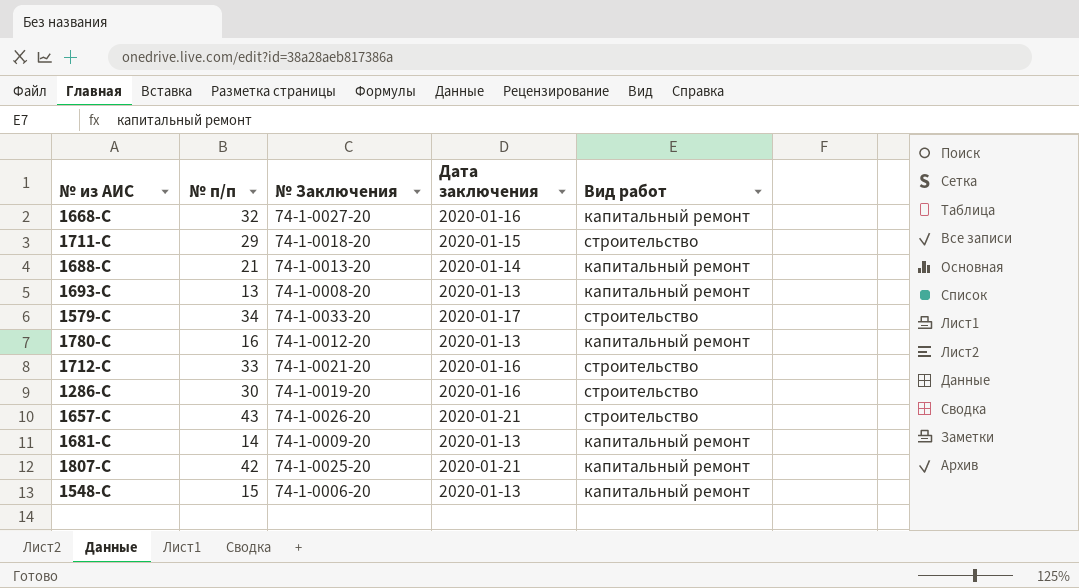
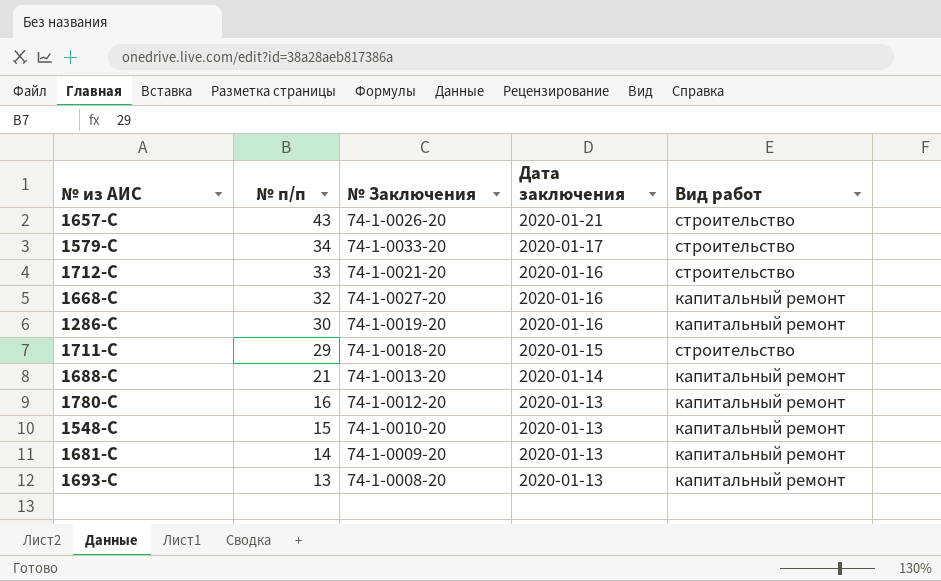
row order: none -> № п/п descending
row 1807-С: 42 | 74-1-0025-20 | 2020-01-21 | капитальный ремонт -> none
1286-С | Вид работ: строительство -> капитальный ремонт
1548-С | № Заключения: 74-1-0006-20 -> 74-1-0010-20

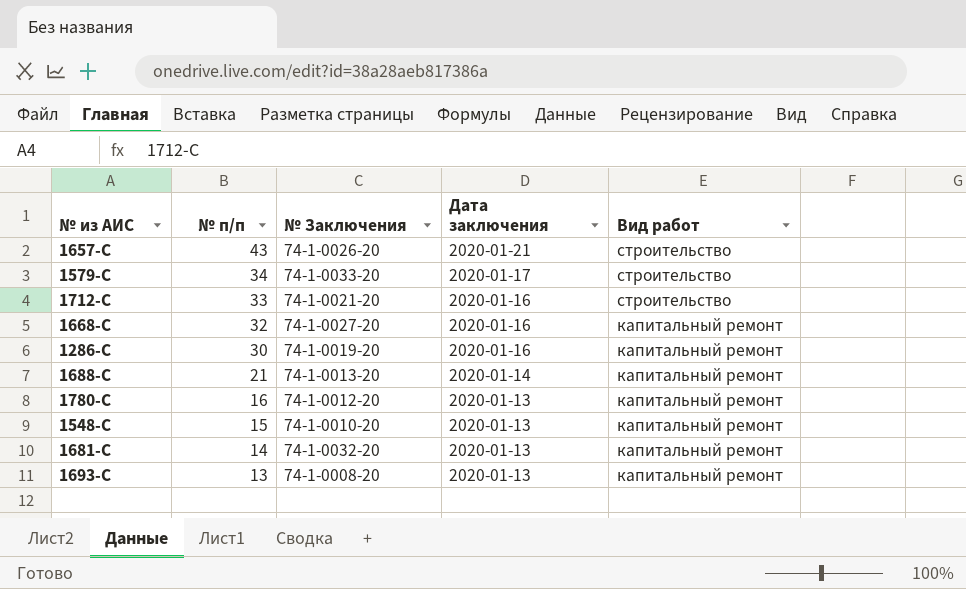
row 1711-С: 29 | 74-1-0018-20 | 2020-01-15 | строительство -> none
1681-С | № Заключения: 74-1-0009-20 -> 74-1-0032-20

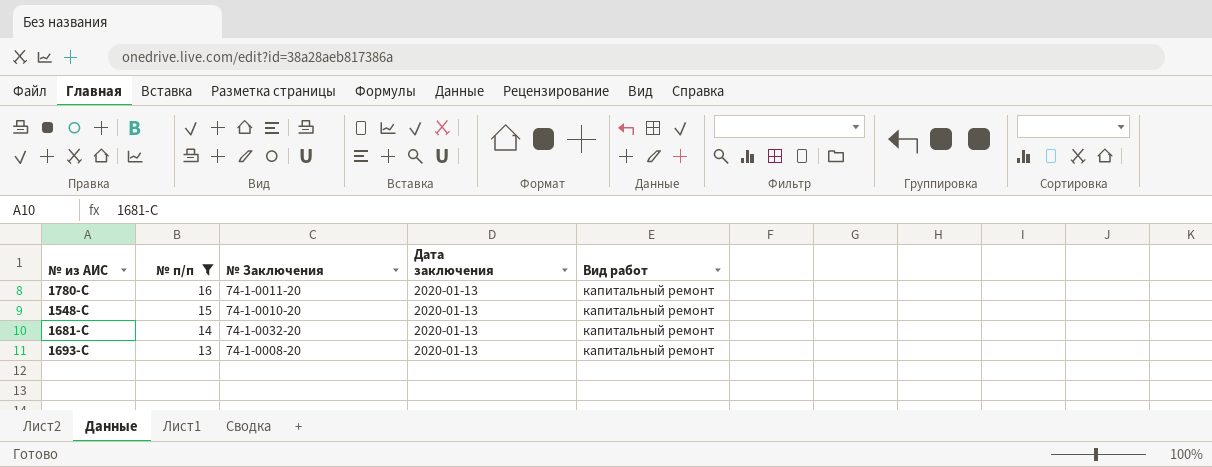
filter: none -> № п/п <= 16
1780-С | № Заключения: 74-1-0012-20 -> 74-1-0011-20

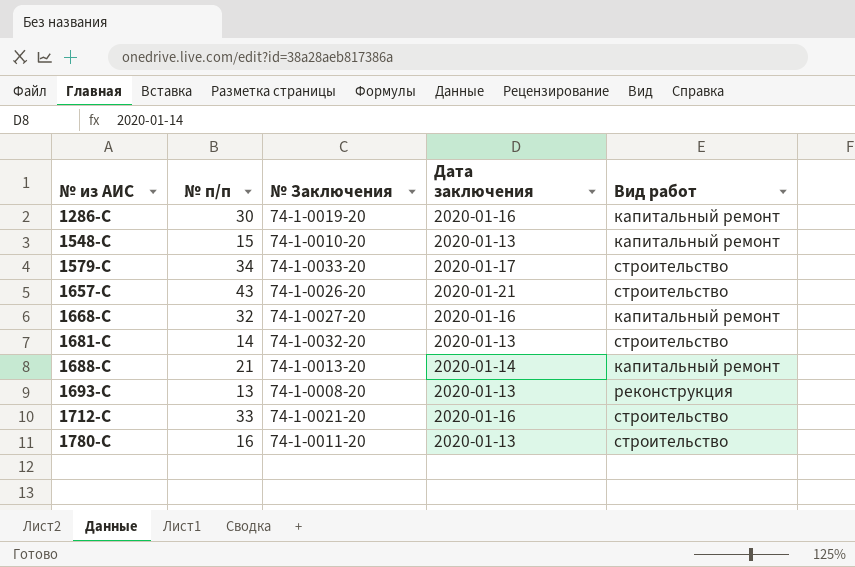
filter: № п/п <= 16 -> none
row order: № п/п descending -> № из АИС ascending
1681-С | Вид работ: капитальный ремонт -> строительство
1693-С | Вид работ: капитальный ремонт -> реконструкция
1780-С | Вид работ: капитальный ремонт -> строительство

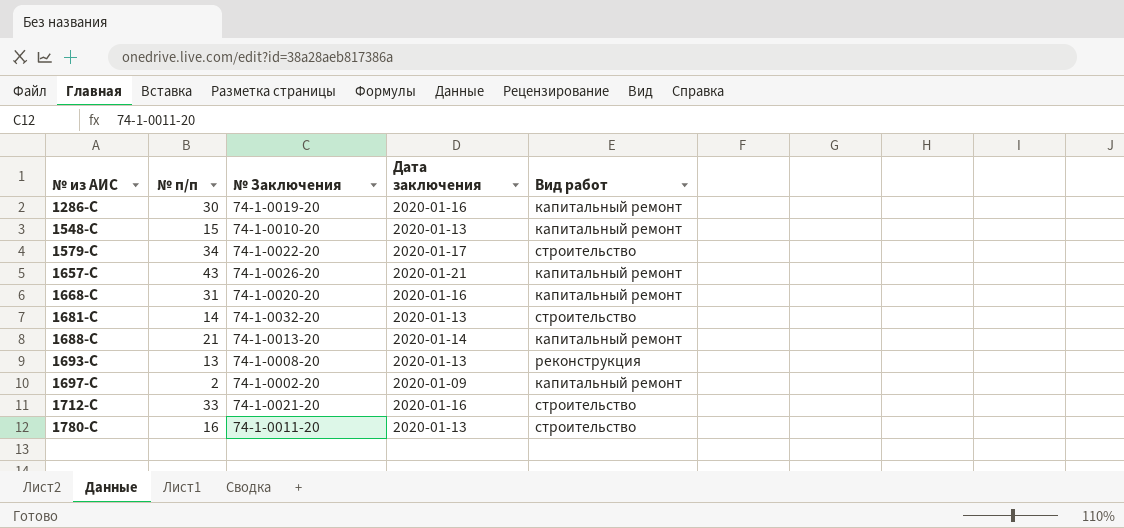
1579-С | № Заключения: 74-1-0033-20 -> 74-1-0022-20
1657-С | Вид работ: строительство -> капитальный ремонт
1668-С | № п/п: 32 -> 31
1668-С | № Заключения: 74-1-0027-20 -> 74-1-0020-20
row 1697-С: none -> 2 | 74-1-0002-20 | 2020-01-09 | капитальный ремонт

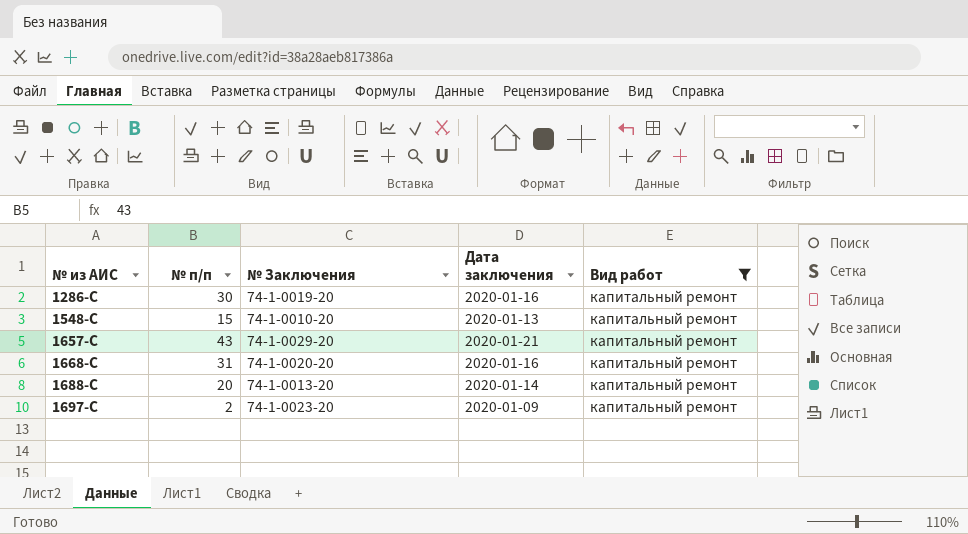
filter: none -> Вид работ = капитальный ремонт
1657-С | № Заключения: 74-1-0026-20 -> 74-1-0029-20
1688-С | № п/п: 21 -> 20
1697-С | № Заключения: 74-1-0002-20 -> 74-1-0023-20

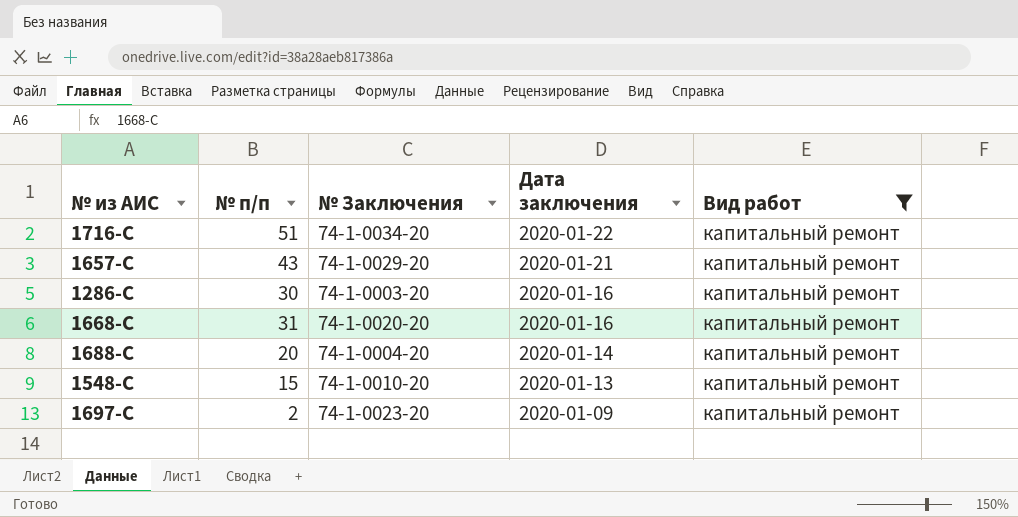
row order: № из АИС ascending -> Дата заключения descending
row 1716-С: none -> 51 | 74-1-0034-20 | 2020-01-22 | капитальный ремонт
1286-С | № Заключения: 74-1-0019-20 -> 74-1-0003-20
1688-С | № Заключения: 74-1-0013-20 -> 74-1-0004-20

